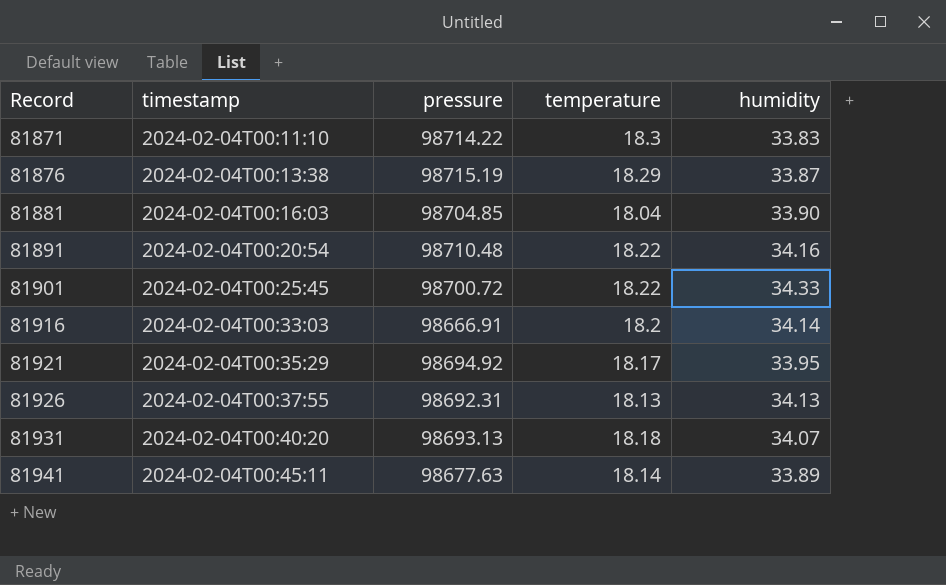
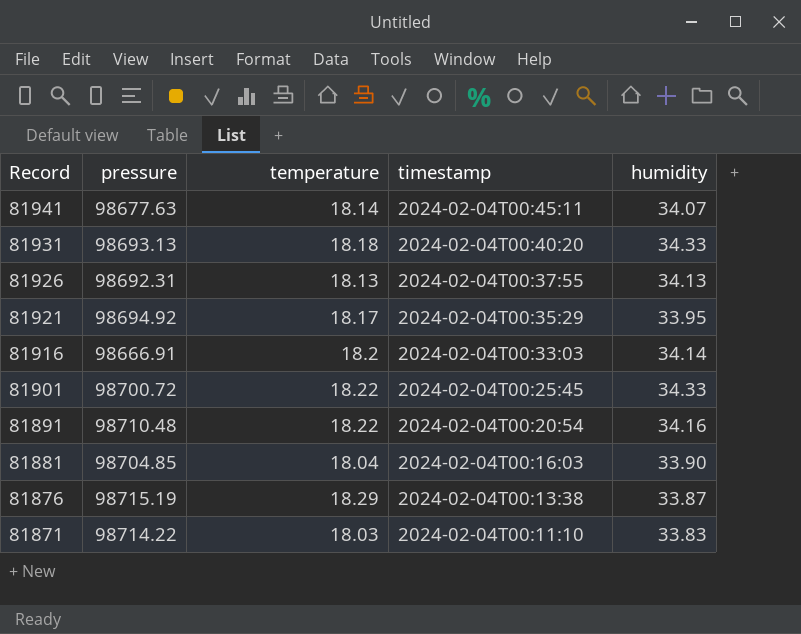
row order: Record ascending -> Record descending
column timestamp | position: 2 -> 4
81941 | humidity: 33.89 -> 34.07
81931 | humidity: 34.07 -> 34.33
81871 | temperature: 18.3 -> 18.03

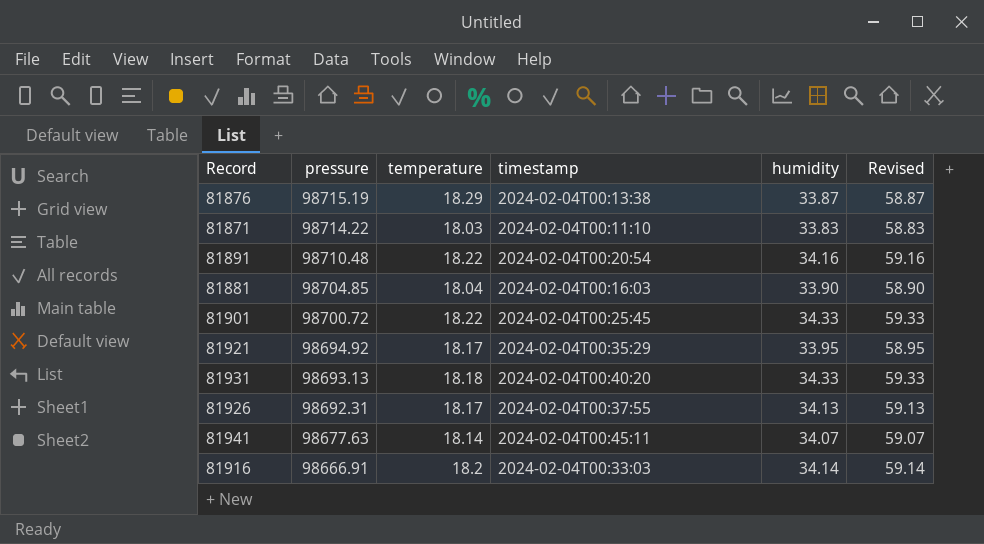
row order: Record descending -> pressure descending
column Revised | formula: none -> [humidity] + 25
81926 | temperature: 18.13 -> 18.17

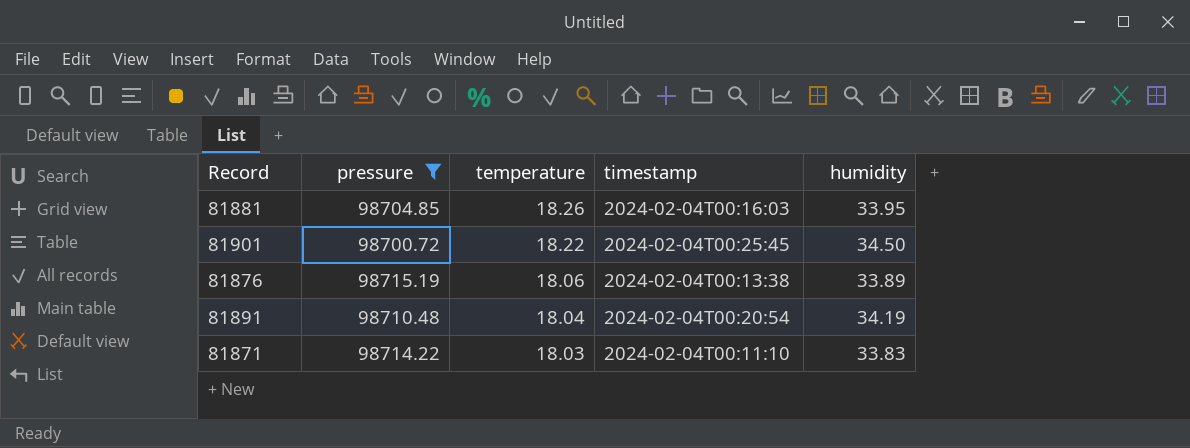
filter: none -> pressure >= 98700.72
row order: pressure descending -> temperature descending
column Revised | formula: [humidity] + 25 -> none
81881 | temperature: 18.04 -> 18.26
81881 | humidity: 33.90 -> 33.95
81901 | humidity: 34.33 -> 34.50
81876 | temperature: 18.29 -> 18.06
81876 | humidity: 33.87 -> 33.89
81891 | temperature: 18.22 -> 18.04
81891 | humidity: 34.16 -> 34.19

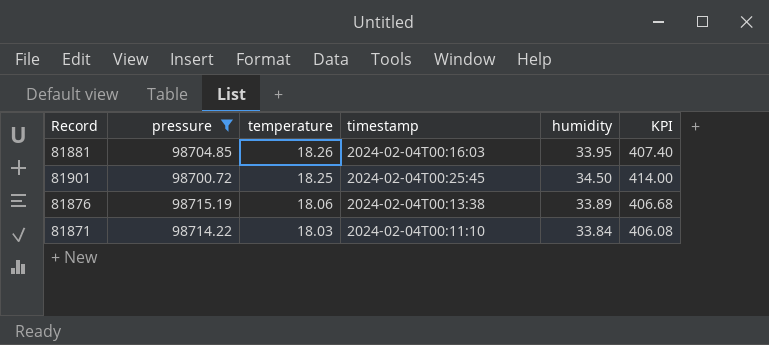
column KPI | formula: none -> [humidity] * 12
row 81891: 98710.48 | 18.04 | 2024-02-04T00:20:54 | 34.19 -> none
81901 | temperature: 18.22 -> 18.25
81871 | humidity: 33.83 -> 33.84

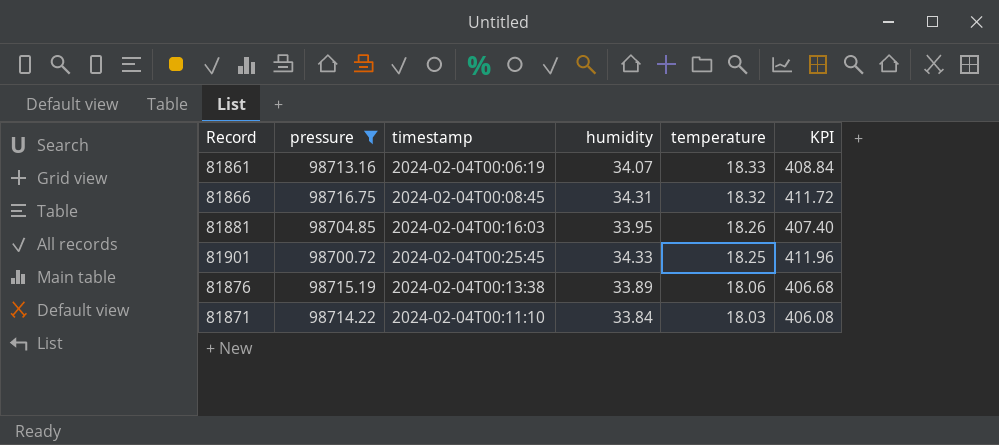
column temperature | position: 3 -> 5
row 81861: none -> 98713.16 | 2024-02-04T00:06:19 | 34.07 | 18.33 | 408.84
row 81866: none -> 98716.75 | 2024-02-04T00:08:45 | 34.31 | 18.32 | 411.72
81901 | humidity: 34.50 -> 34.33
81901 | KPI: 414.00 -> 411.96

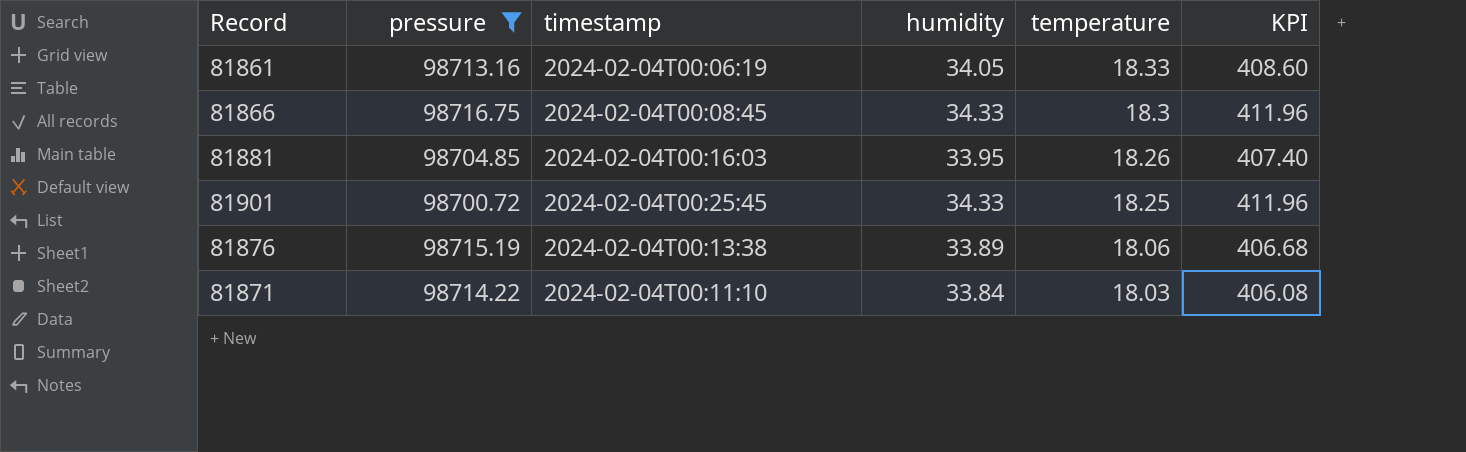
81861 | humidity: 34.07 -> 34.05
81861 | KPI: 408.84 -> 408.60
81866 | humidity: 34.31 -> 34.33
81866 | temperature: 18.32 -> 18.3
81866 | KPI: 411.72 -> 411.96

